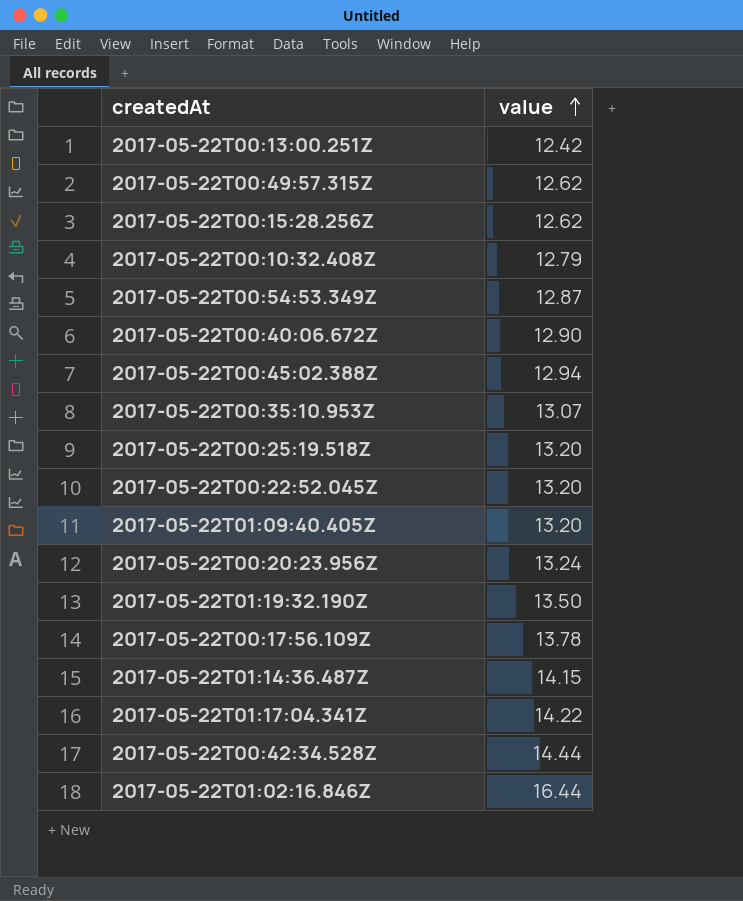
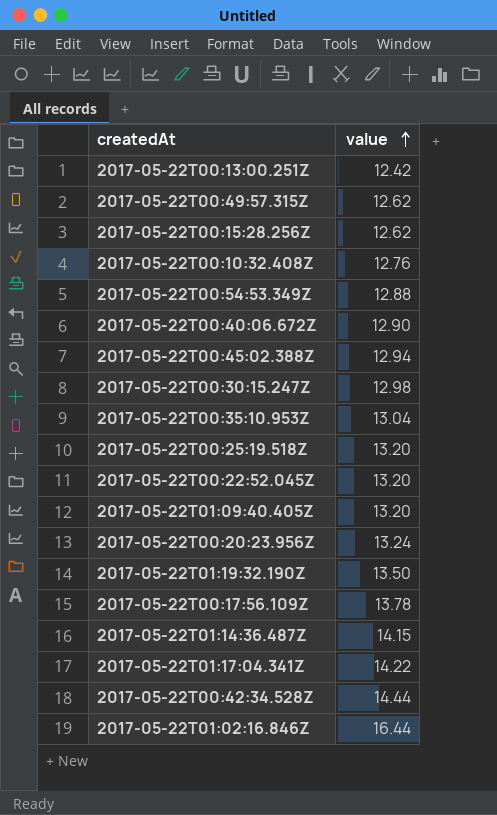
2017-05-22T00:10:32.408Z | value: 12.79 -> 12.76
2017-05-22T00:54:53.349Z | value: 12.87 -> 12.88
row 2017-05-22T00:30:15.247Z: none -> 12.98
2017-05-22T00:35:10.953Z | value: 13.07 -> 13.04

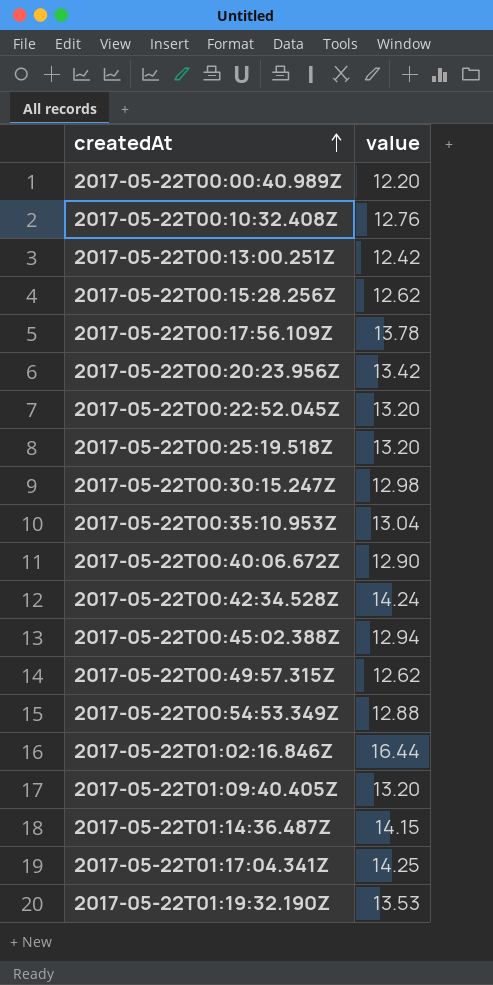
row order: value ascending -> createdAt ascending
row 2017-05-22T00:00:40.989Z: none -> 12.20
2017-05-22T00:20:23.956Z | value: 13.24 -> 13.42
2017-05-22T00:42:34.528Z | value: 14.44 -> 14.24
2017-05-22T01:17:04.341Z | value: 14.22 -> 14.25
2017-05-22T01:19:32.190Z | value: 13.50 -> 13.53

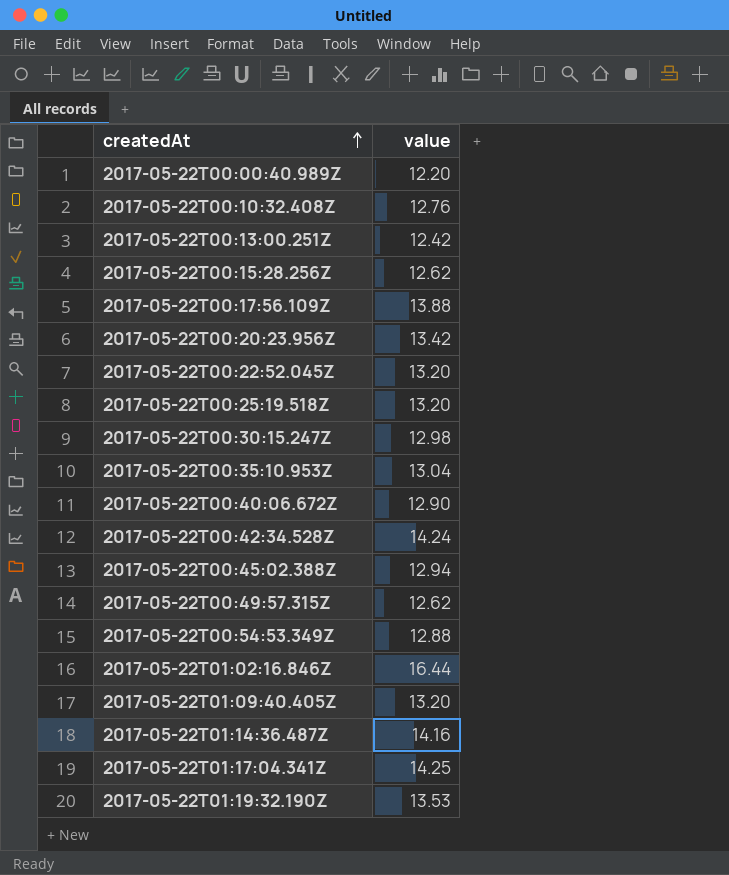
2017-05-22T00:17:56.109Z | value: 13.78 -> 13.88
2017-05-22T01:14:36.487Z | value: 14.15 -> 14.16

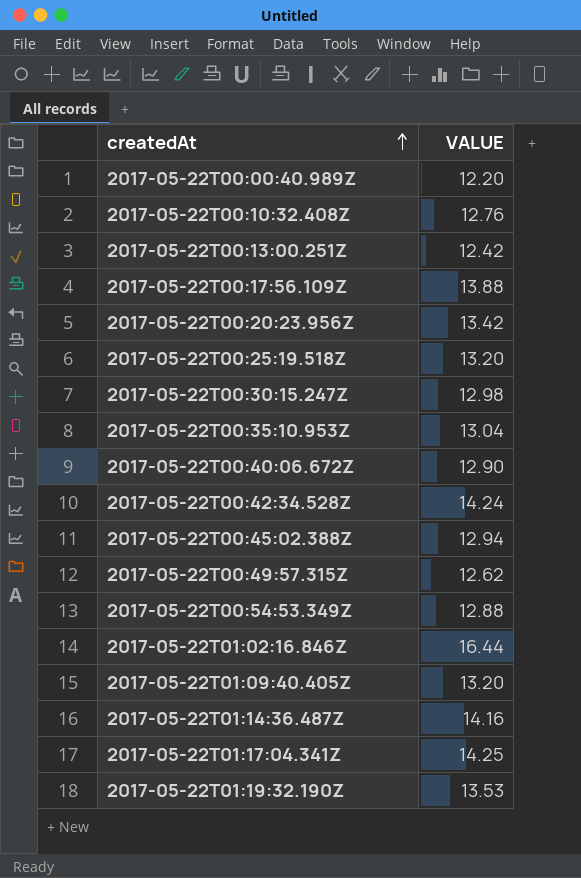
column name: value -> VALUE
row 2017-05-22T00:15:28.256Z: 12.62 -> none
row 2017-05-22T00:22:52.045Z: 13.20 -> none

